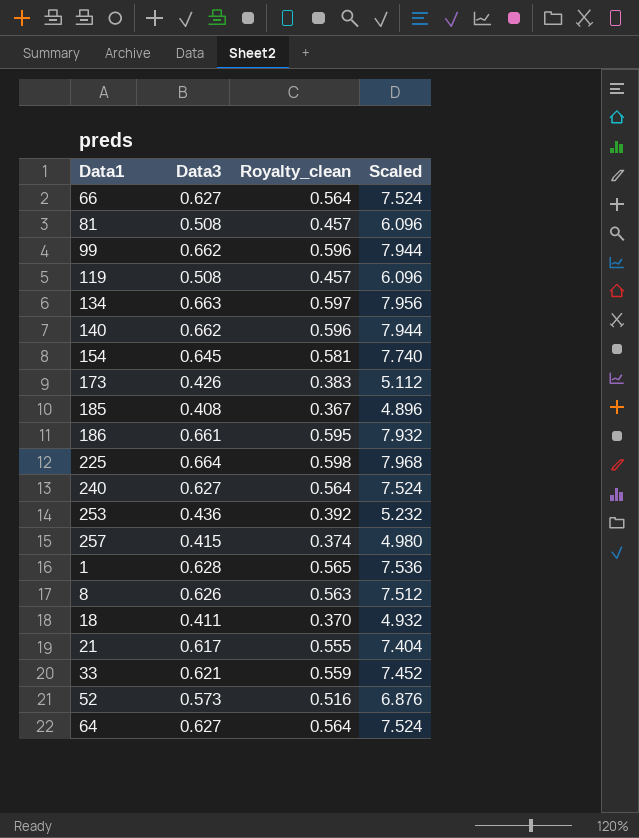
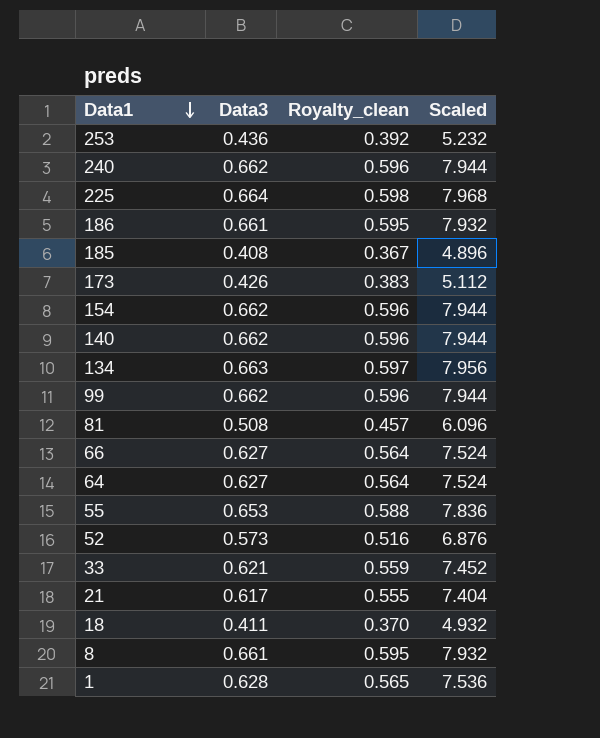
row order: none -> Data1 descending
row 119: 0.508 | 0.457 | 6.096 -> none
row 257: 0.415 | 0.374 | 4.980 -> none
240 | Data3: 0.627 -> 0.662
240 | Royalty_clean: 0.564 -> 0.596
240 | Scaled: 7.524 -> 7.944
154 | Data3: 0.645 -> 0.662
154 | Royalty_clean: 0.581 -> 0.596
154 | Scaled: 7.740 -> 7.944
row 55: none -> 0.653 | 0.588 | 7.836
8 | Data3: 0.626 -> 0.661
8 | Royalty_clean: 0.563 -> 0.595
8 | Scaled: 7.512 -> 7.932

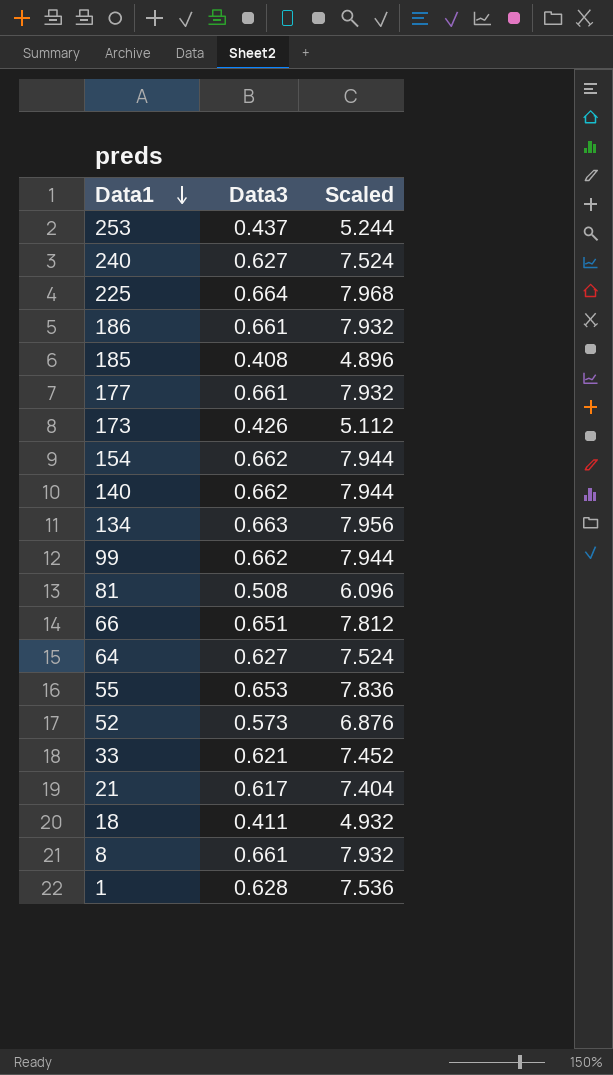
column Royalty_clean | formula: [Data3] * 0.9 -> none
253 | Data3: 0.436 -> 0.437
253 | Scaled: 5.232 -> 5.244
240 | Data3: 0.662 -> 0.627
240 | Scaled: 7.944 -> 7.524
row 177: none -> 0.661 | 7.932
66 | Data3: 0.627 -> 0.651
66 | Scaled: 7.524 -> 7.812

